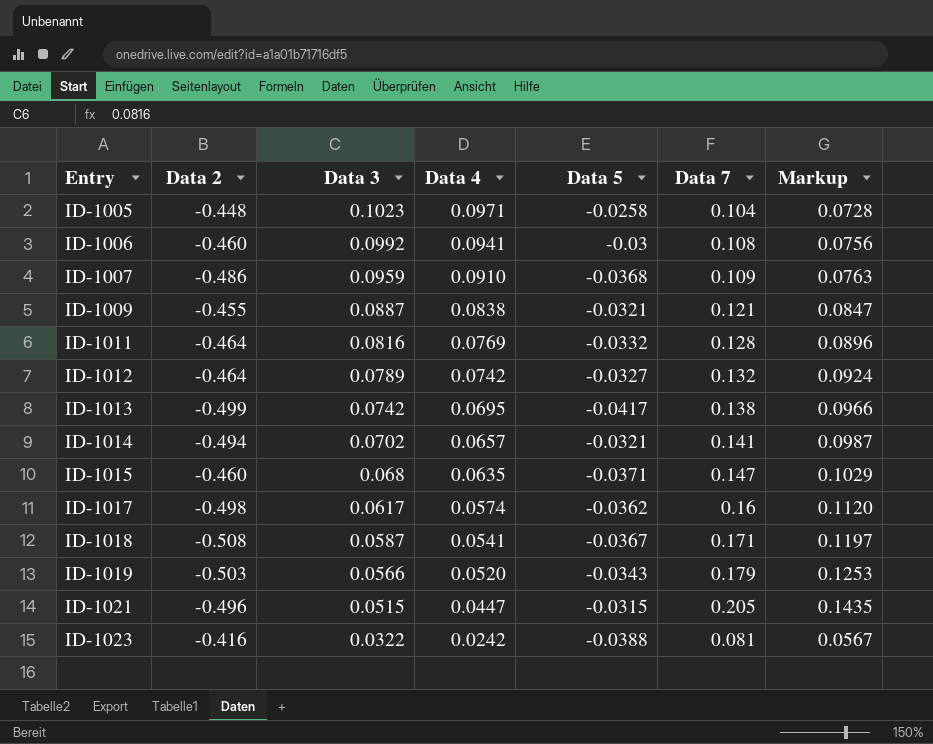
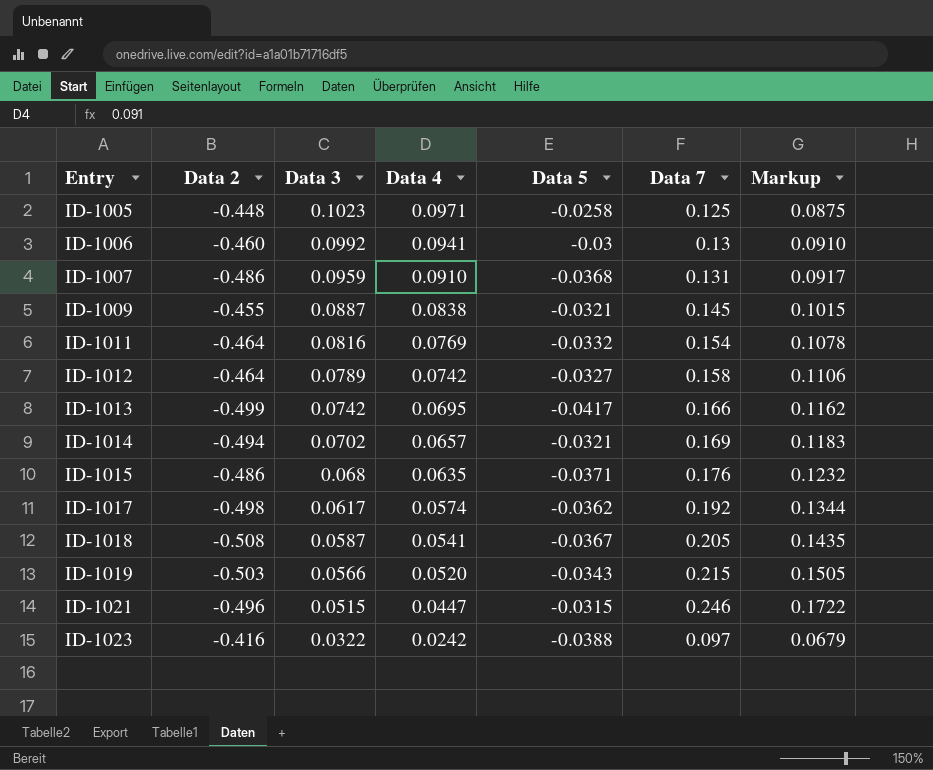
ID-1005 | Data 7: 0.104 -> 0.125
ID-1005 | Markup: 0.0728 -> 0.0875
ID-1006 | Data 7: 0.108 -> 0.13
ID-1006 | Markup: 0.0756 -> 0.0910
ID-1007 | Data 7: 0.109 -> 0.131
ID-1007 | Markup: 0.0763 -> 0.0917
ID-1009 | Data 7: 0.121 -> 0.145
ID-1009 | Markup: 0.0847 -> 0.1015
ID-1011 | Data 7: 0.128 -> 0.154
ID-1011 | Markup: 0.0896 -> 0.1078
ID-1012 | Data 7: 0.132 -> 0.158
ID-1012 | Markup: 0.0924 -> 0.1106
ID-1013 | Data 7: 0.138 -> 0.166
ID-1013 | Markup: 0.0966 -> 0.1162
ID-1014 | Data 7: 0.141 -> 0.169
ID-1014 | Markup: 0.0987 -> 0.1183
ID-1015 | Data 2: -0.460 -> -0.486
ID-1015 | Data 7: 0.147 -> 0.176
ID-1015 | Markup: 0.1029 -> 0.1232
ID-1017 | Data 7: 0.16 -> 0.192
ID-1017 | Markup: 0.1120 -> 0.1344
ID-1018 | Data 7: 0.171 -> 0.205
ID-1018 | Markup: 0.1197 -> 0.1435
ID-1019 | Data 7: 0.179 -> 0.215
ID-1019 | Markup: 0.1253 -> 0.1505
ID-1021 | Data 7: 0.205 -> 0.246
ID-1021 | Markup: 0.1435 -> 0.1722
ID-1023 | Data 7: 0.081 -> 0.097
ID-1023 | Markup: 0.0567 -> 0.0679

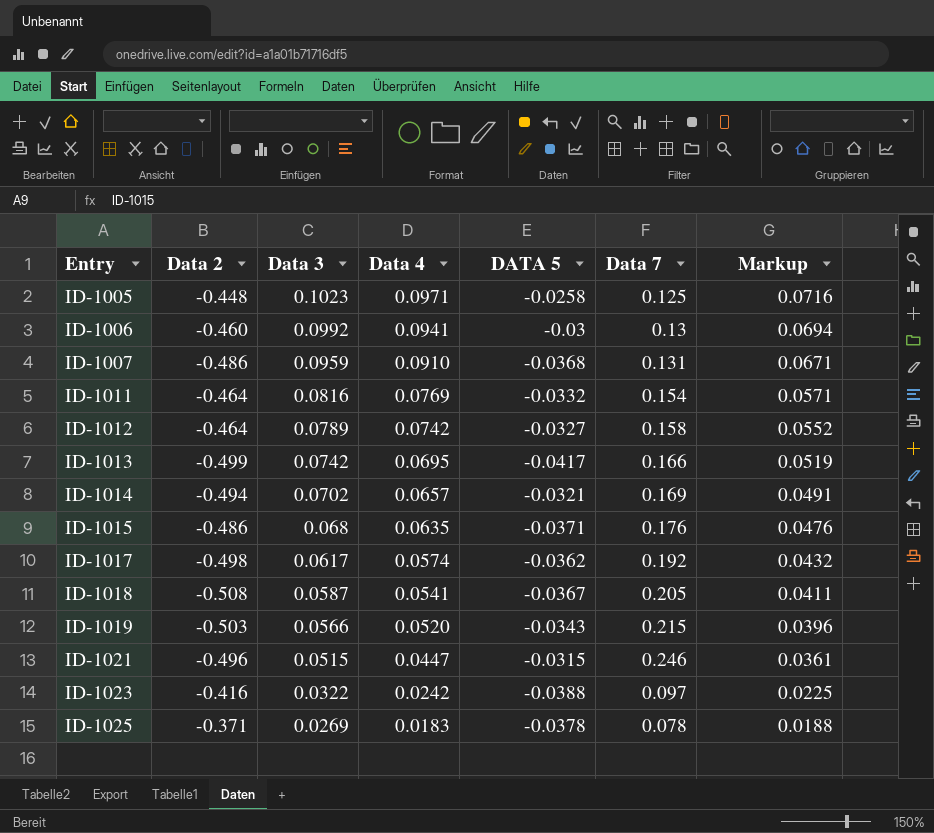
column name: Data 5 -> DATA 5
column Markup | formula: [Data 7] * 0.7 -> [Data 3] * 0.7
row ID-1009: -0.455 | 0.0887 | 0.0838 | -0.0321 | 0.145 | 0.1015 -> none
row ID-1025: none -> -0.371 | 0.0269 | 0.0183 | -0.0378 | 0.078 | 0.0188

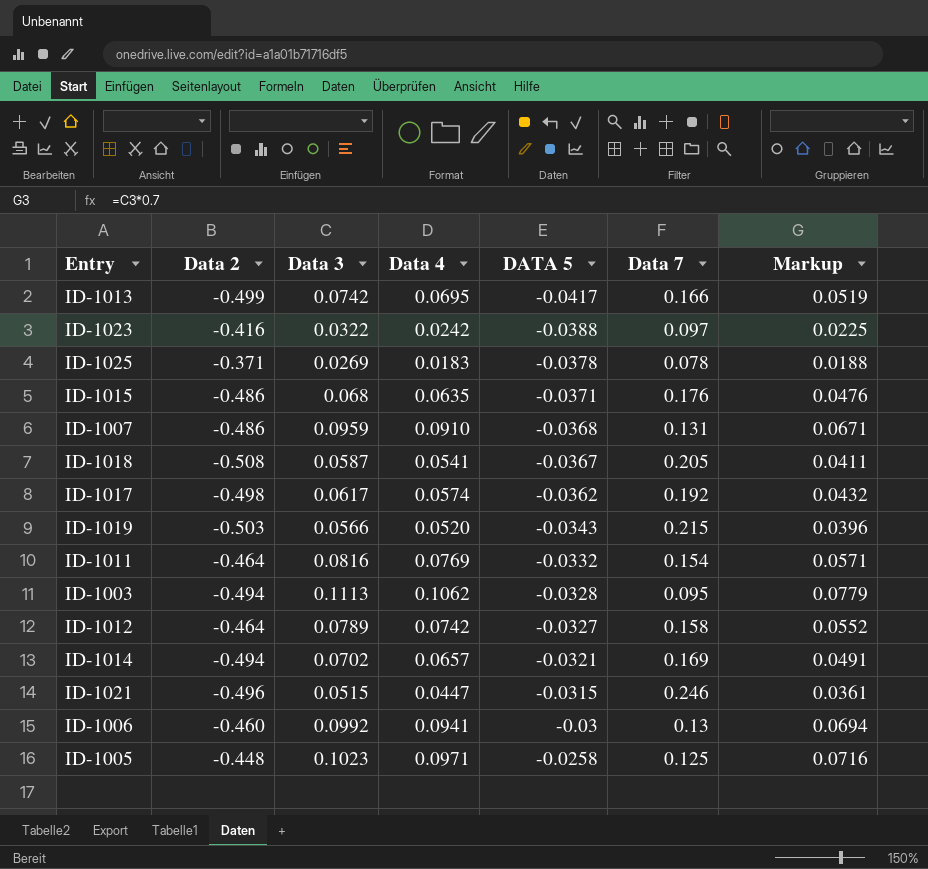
row order: Entry ascending -> DATA 5 ascending
row ID-1003: none -> -0.494 | 0.1113 | 0.1062 | -0.0328 | 0.095 | 0.0779

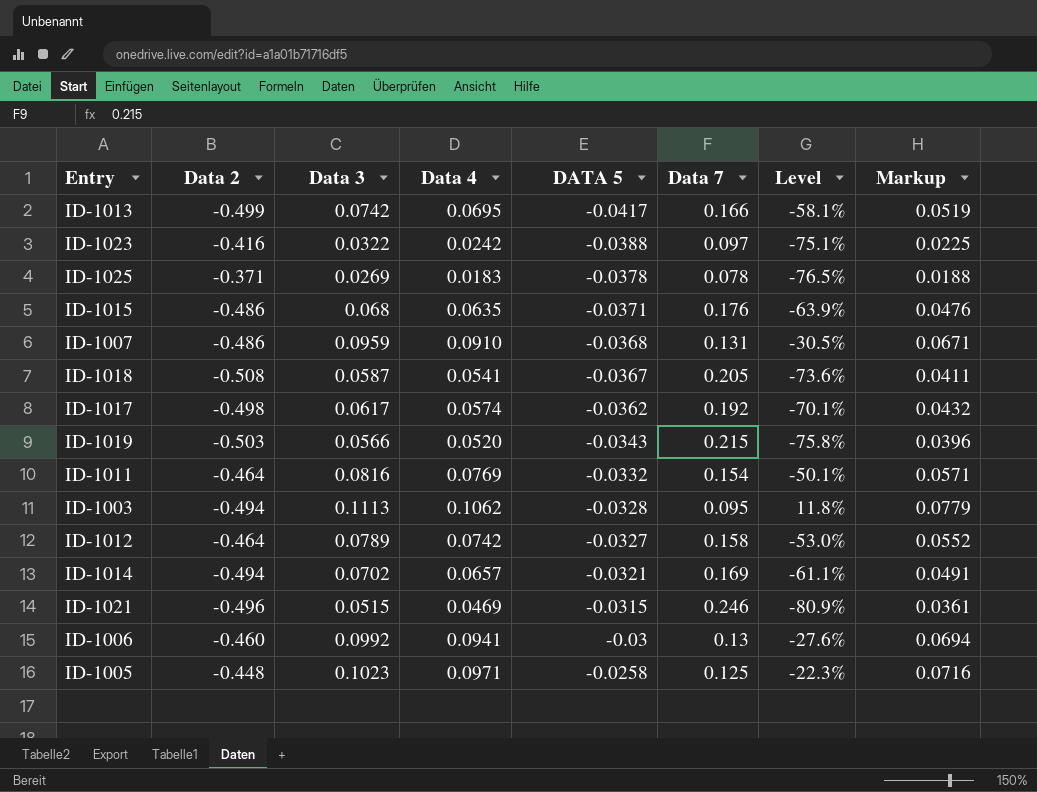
column Level | formula: none -> ([Data 4] - [Data 7]) / [Data 7]
ID-1021 | Data 4: 0.0447 -> 0.0469

